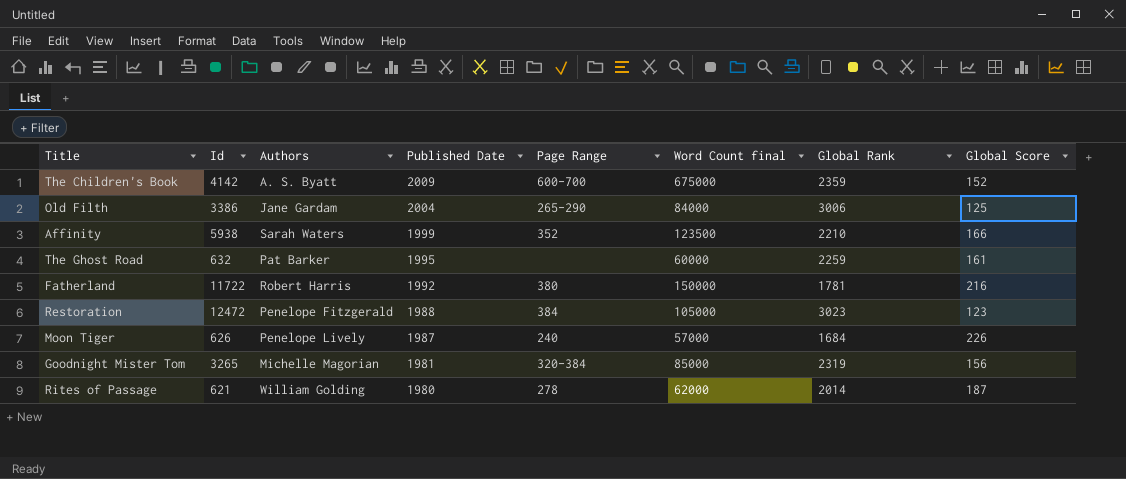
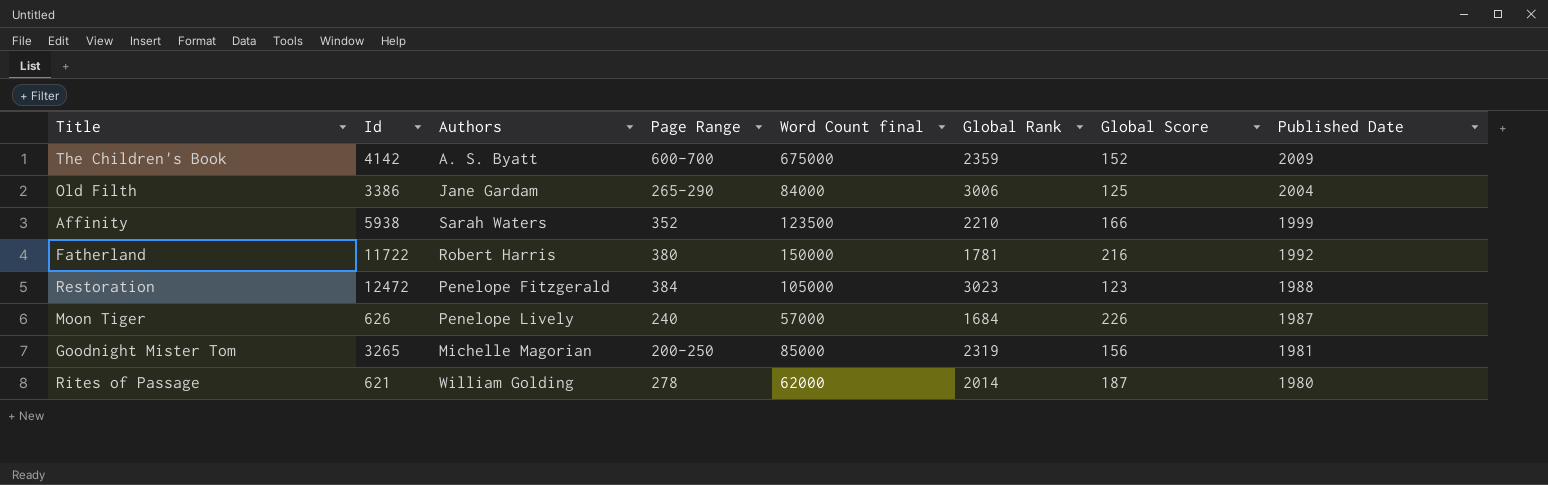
column Published Date | position: 4 -> 8
row The Ghost Road: 632 | Pat Barker | 1995 | none | 60000 | 2259 | 161 -> none
Goodnight Mister Tom | Page Range: 320-384 -> 200-250

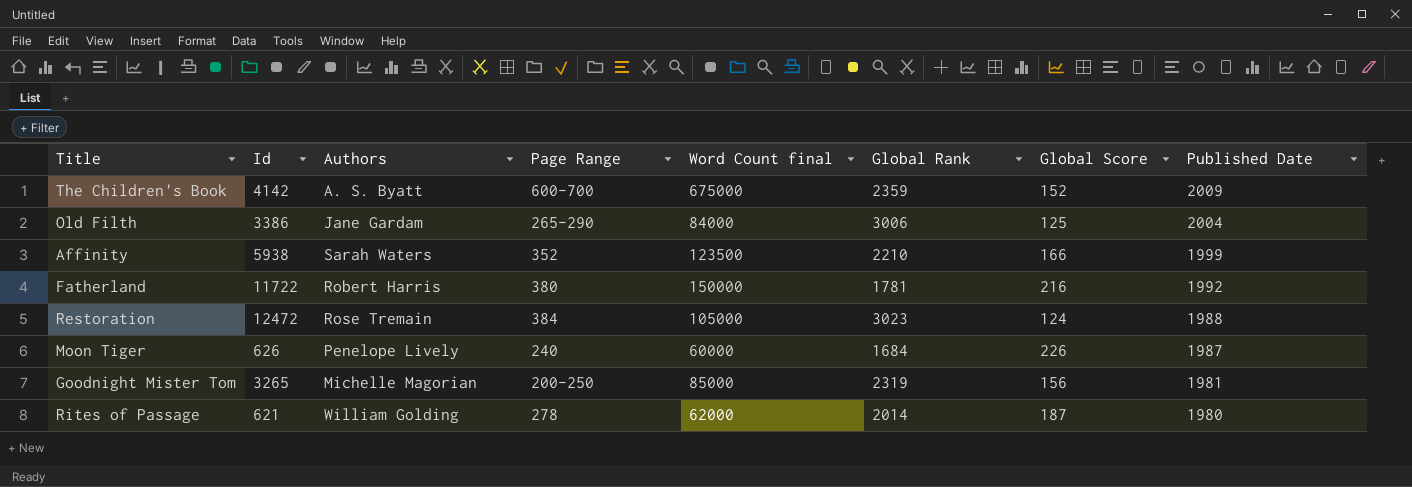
Restoration | Authors: Penelope Fitzgerald -> Rose Tremain
Restoration | Global Score: 123 -> 124
Moon Tiger | Word Count final: 57000 -> 60000

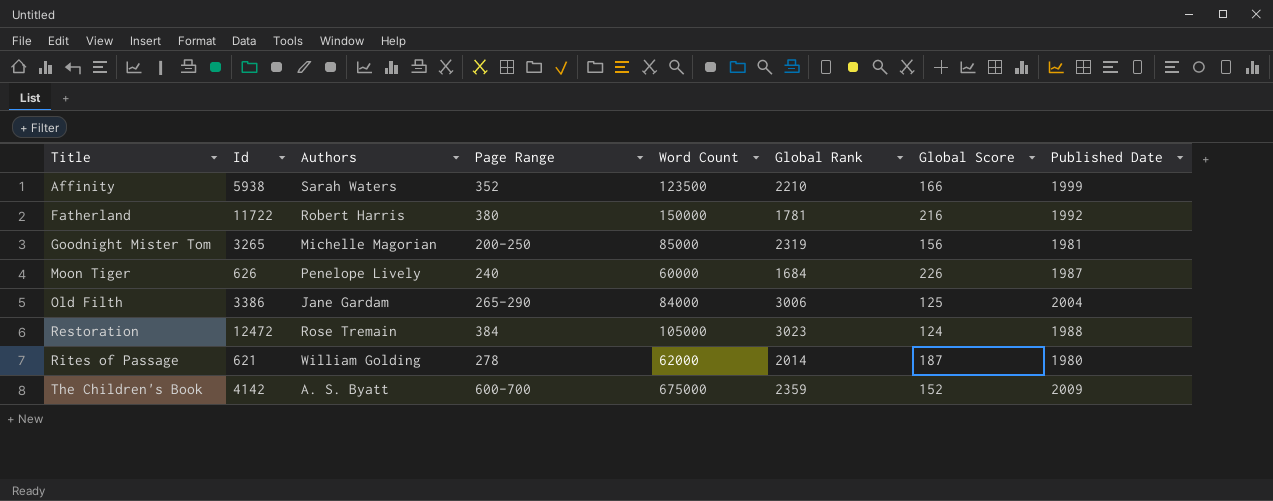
row order: Published Date descending -> Title ascending
column name: Word Count final -> Word Count

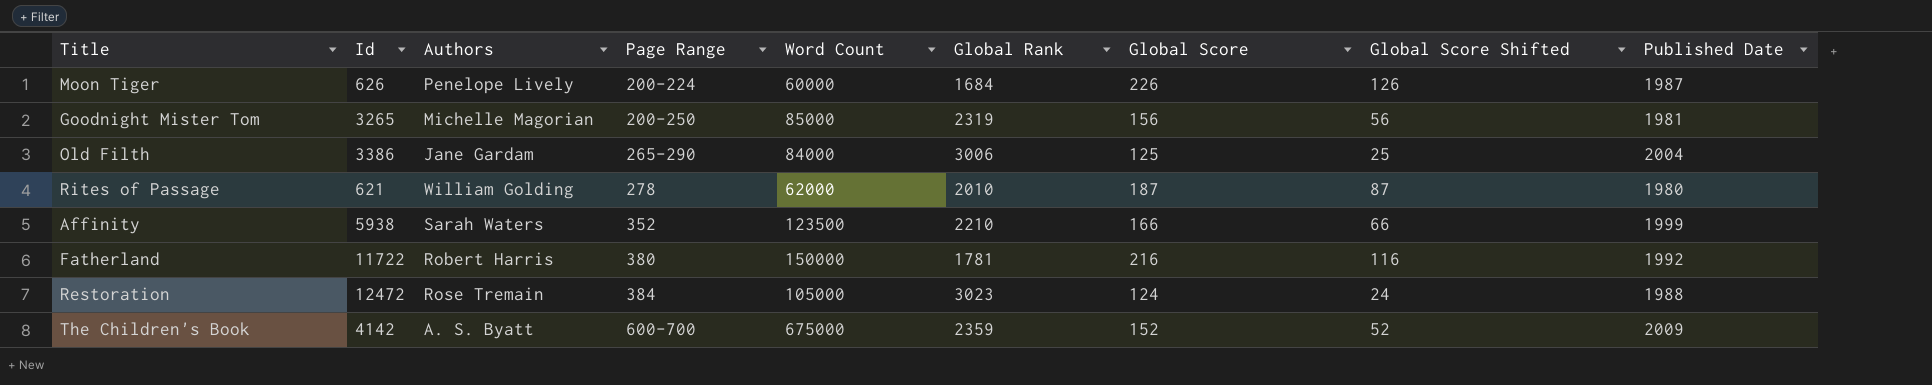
row order: Title ascending -> Page Range ascending
column Global Score Shifted | formula: none -> [Global Score] - 100
Moon Tiger | Page Range: 240 -> 200-224
Rites of Passage | Global Rank: 2014 -> 2010

